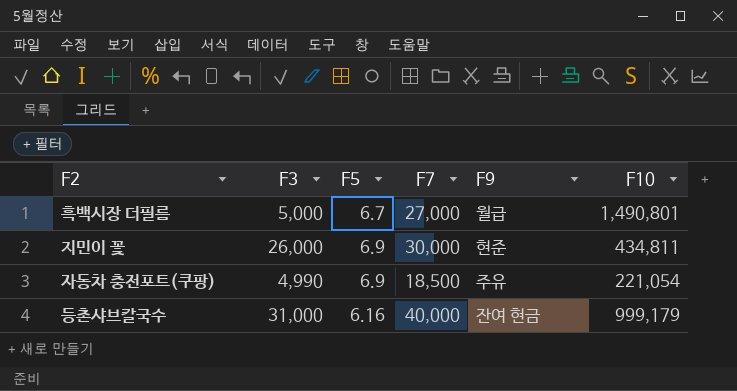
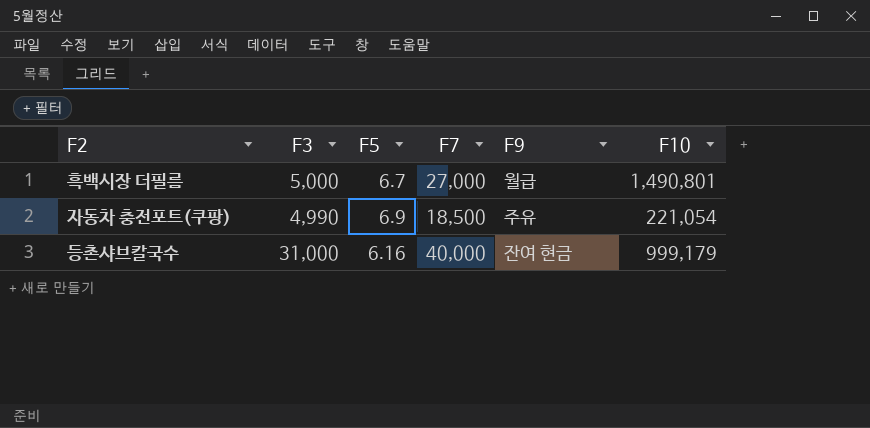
row 지민이 꽃: 26,000 | 6.9 | 30,000 | 현준 | 434,811 -> none

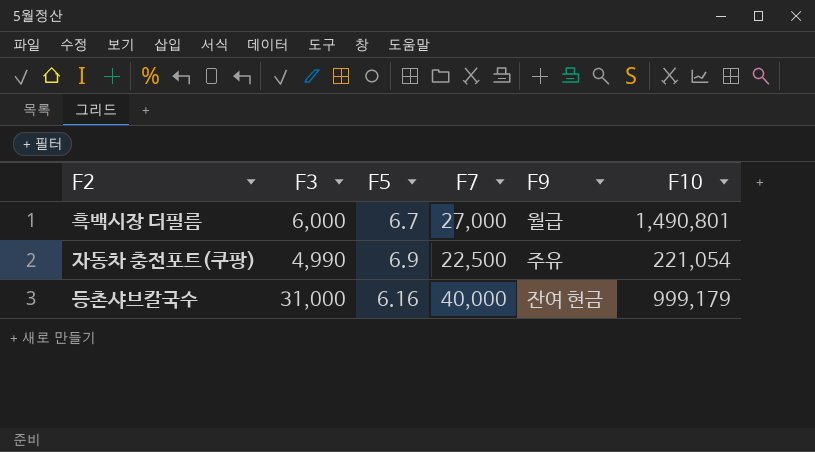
흑백시장 더필름 | F3: 5,000 -> 6,000
자동차 충전포트(쿠팡) | F7: 18,500 -> 22,500

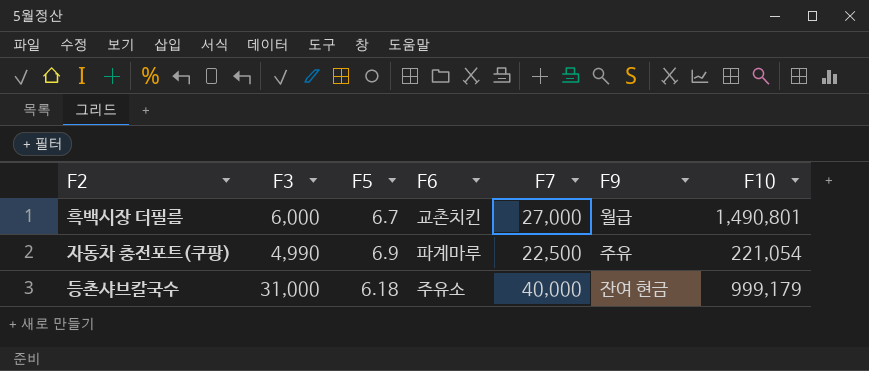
column F6 | position: none -> 4
등촌샤브칼국수 | F5: 6.16 -> 6.18

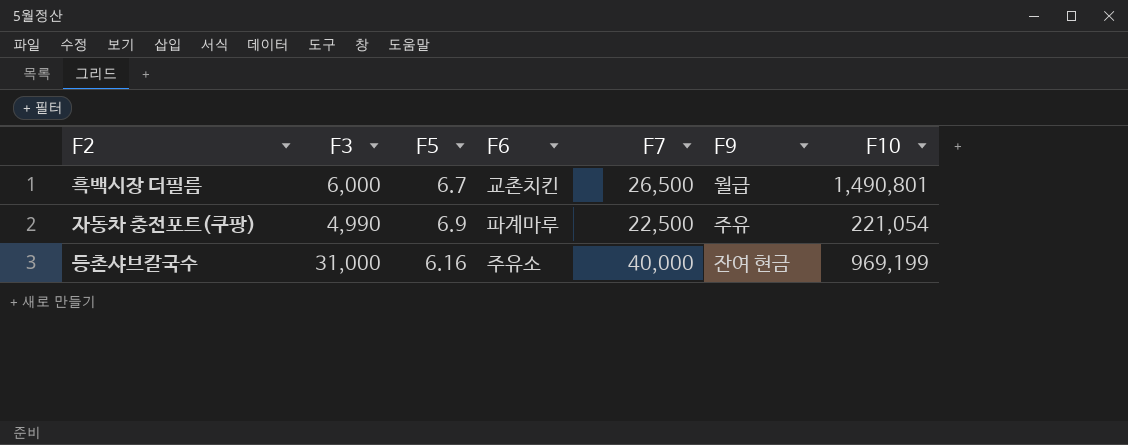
흑백시장 더필름 | F7: 27,000 -> 26,500
등촌샤브칼국수 | F5: 6.18 -> 6.16
등촌샤브칼국수 | F10: 999,179 -> 969,199

